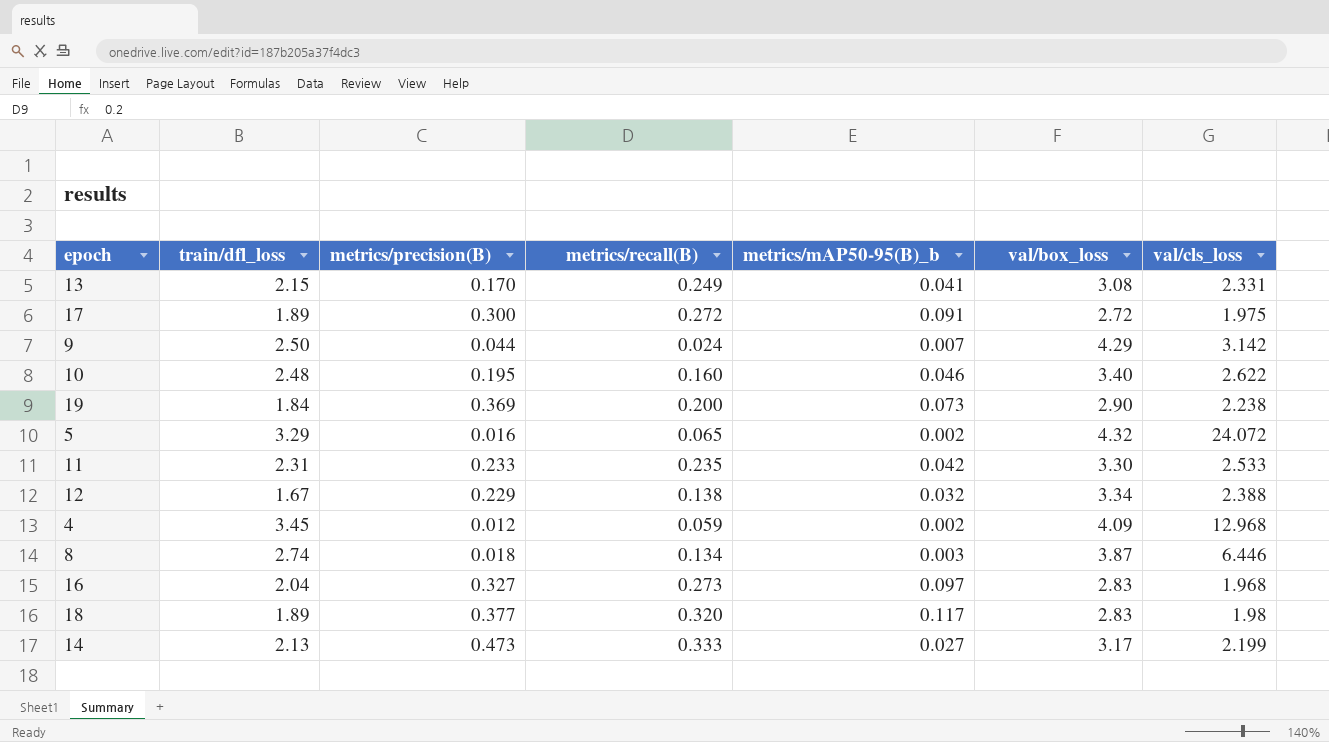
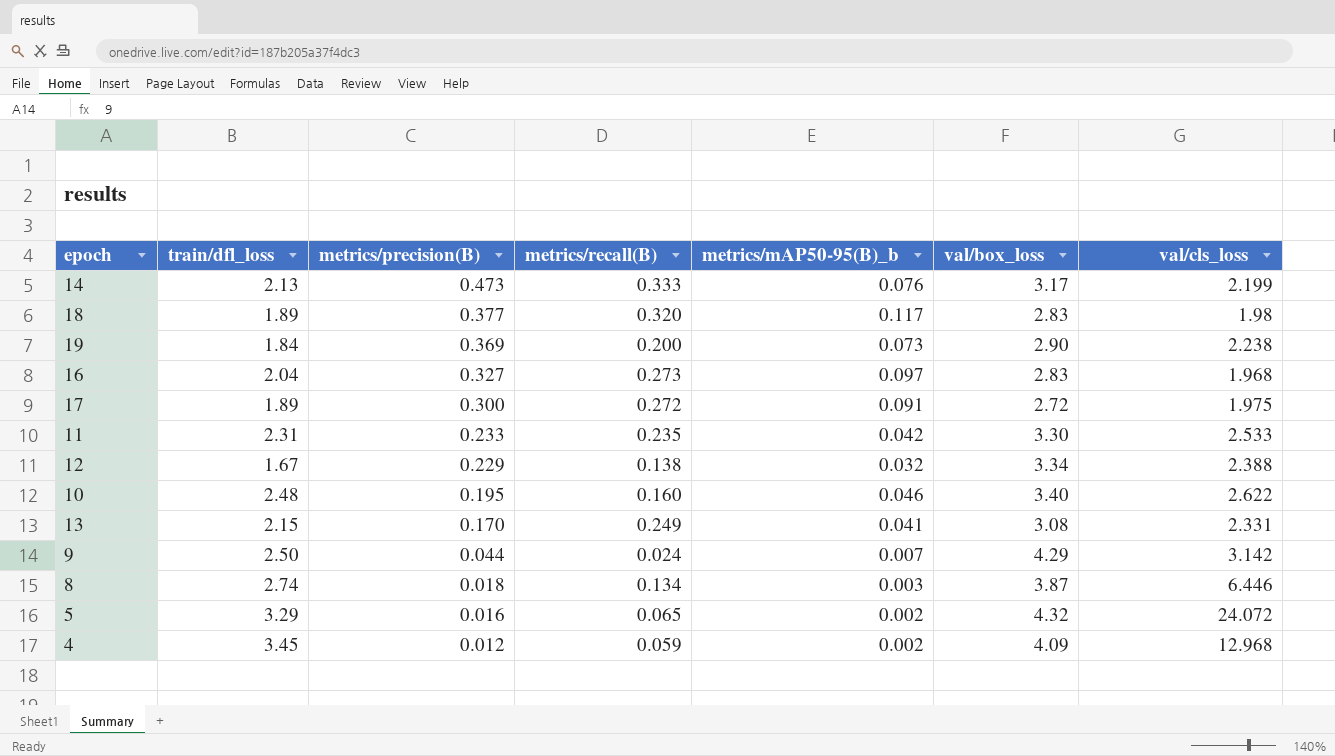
row order: none -> metrics/precision(B) descending
14 | metrics/mAP50-95(B)_b: 0.027 -> 0.076

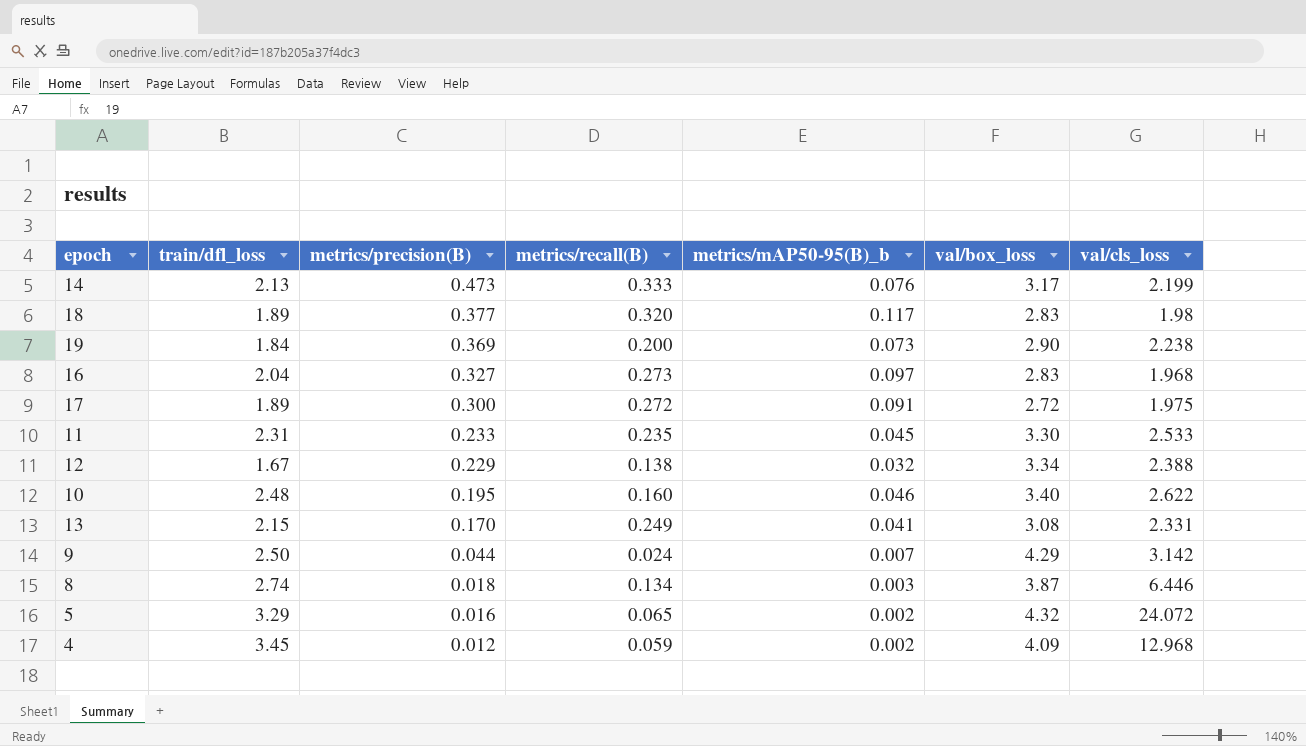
11 | metrics/mAP50-95(B)_b: 0.042 -> 0.045

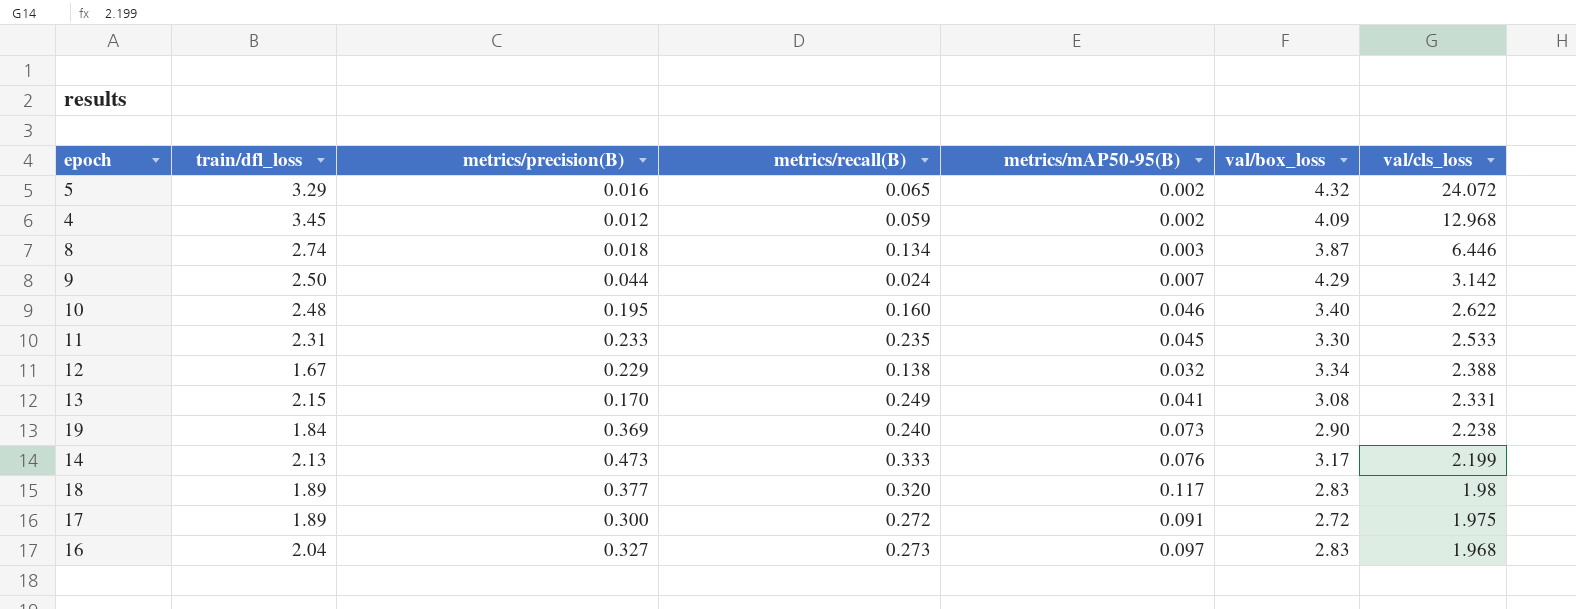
row order: metrics/precision(B) descending -> val/cls_loss descending
column name: metrics/mAP50-95(B)_b -> metrics/mAP50-95(B)
19 | metrics/recall(B): 0.200 -> 0.240

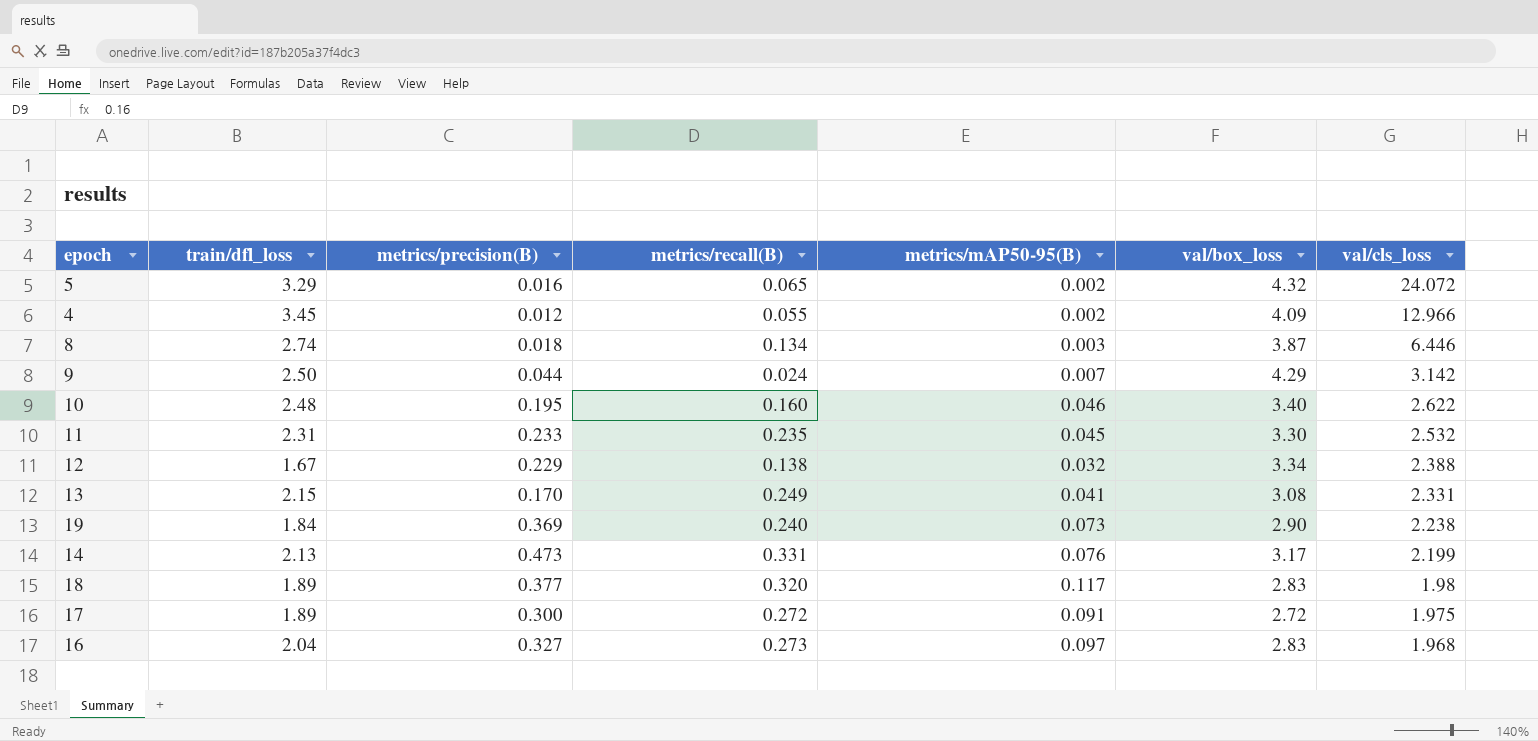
4 | metrics/recall(B): 0.059 -> 0.055
4 | val/cls_loss: 12.968 -> 12.966
11 | val/cls_loss: 2.533 -> 2.532
14 | metrics/recall(B): 0.333 -> 0.331

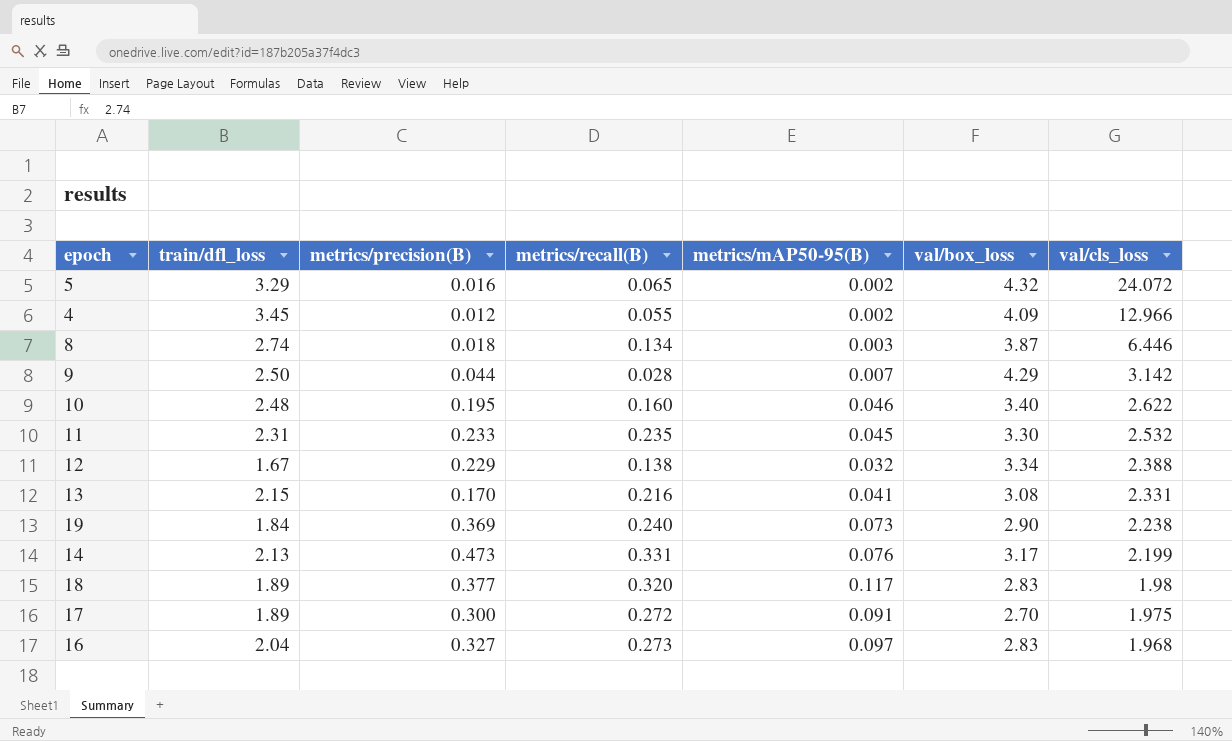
9 | metrics/recall(B): 0.024 -> 0.028
13 | metrics/recall(B): 0.249 -> 0.216
17 | val/box_loss: 2.72 -> 2.70

